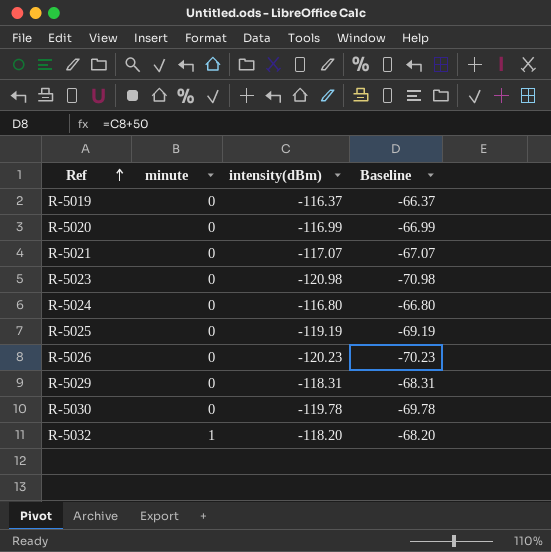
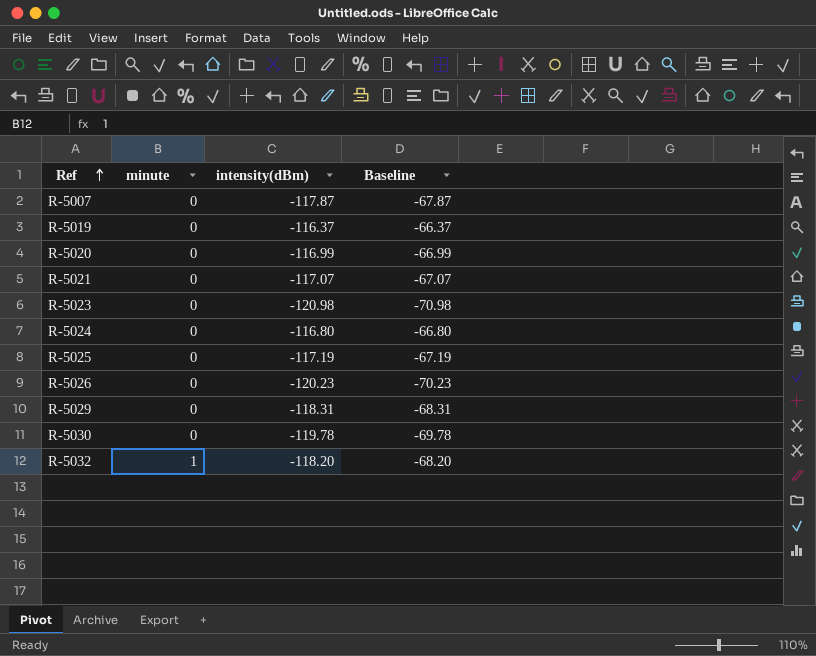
row R-5007: none -> 0 | -117.87 | -67.87
R-5025 | intensity(dBm): -119.19 -> -117.19
R-5025 | Baseline: -69.19 -> -67.19

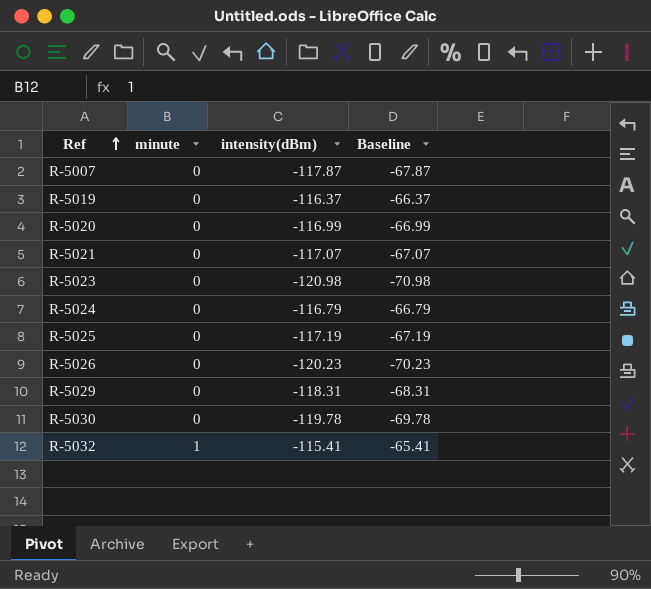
R-5024 | intensity(dBm): -116.80 -> -116.79
R-5024 | Baseline: -66.80 -> -66.79
R-5032 | intensity(dBm): -118.20 -> -115.41
R-5032 | Baseline: -68.20 -> -65.41

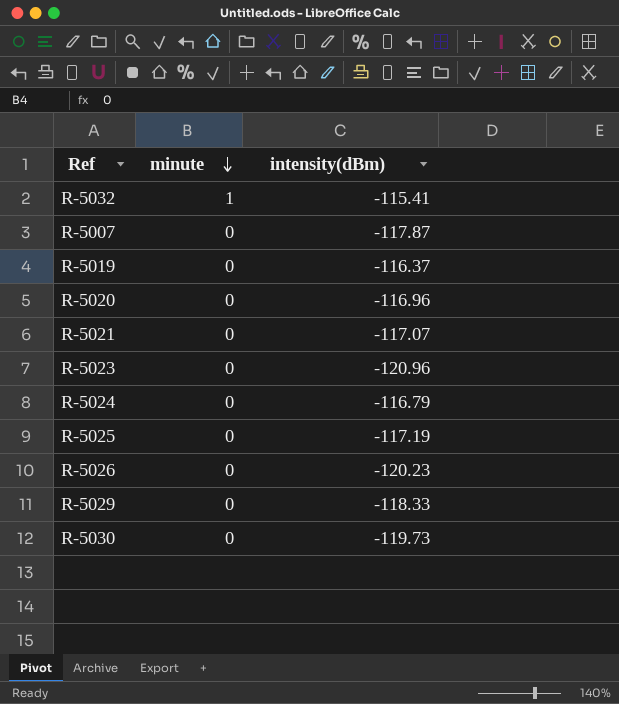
row order: Ref ascending -> minute descending
column Baseline | formula: [intensity(dBm)] + 50 -> none
R-5020 | intensity(dBm): -116.99 -> -116.96
R-5023 | intensity(dBm): -120.98 -> -120.96
R-5029 | intensity(dBm): -118.31 -> -118.33
R-5030 | intensity(dBm): -119.78 -> -119.73

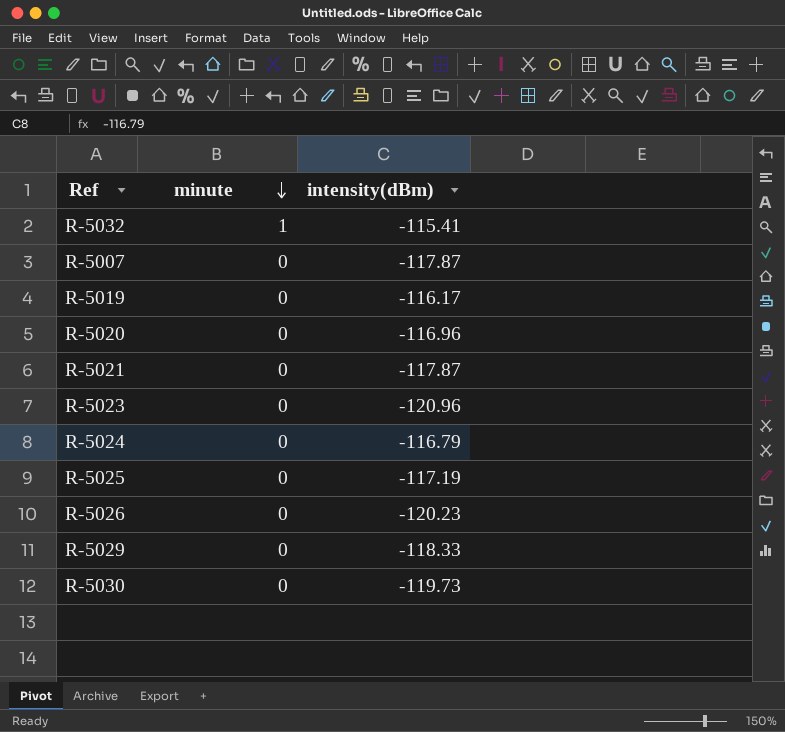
R-5019 | intensity(dBm): -116.37 -> -116.17
R-5021 | intensity(dBm): -117.07 -> -117.87

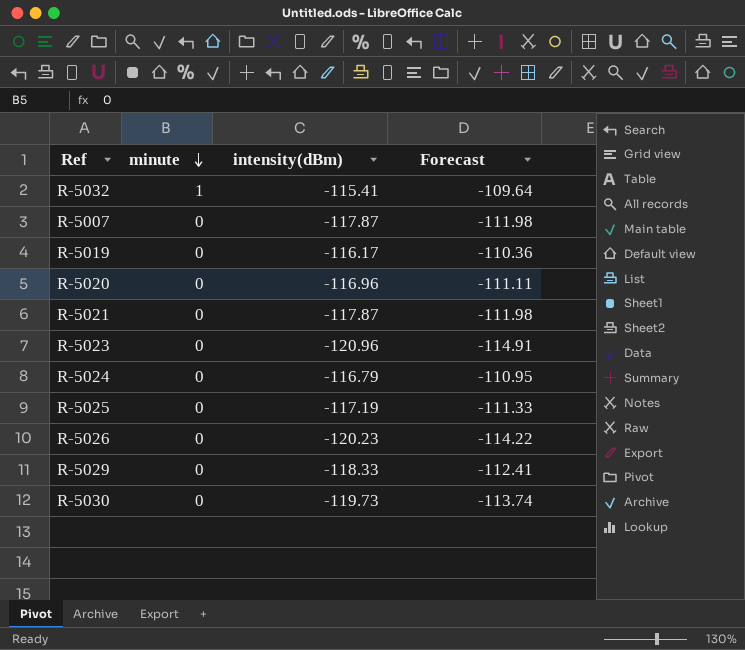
column Forecast | formula: none -> [intensity(dBm)] * 0.95

